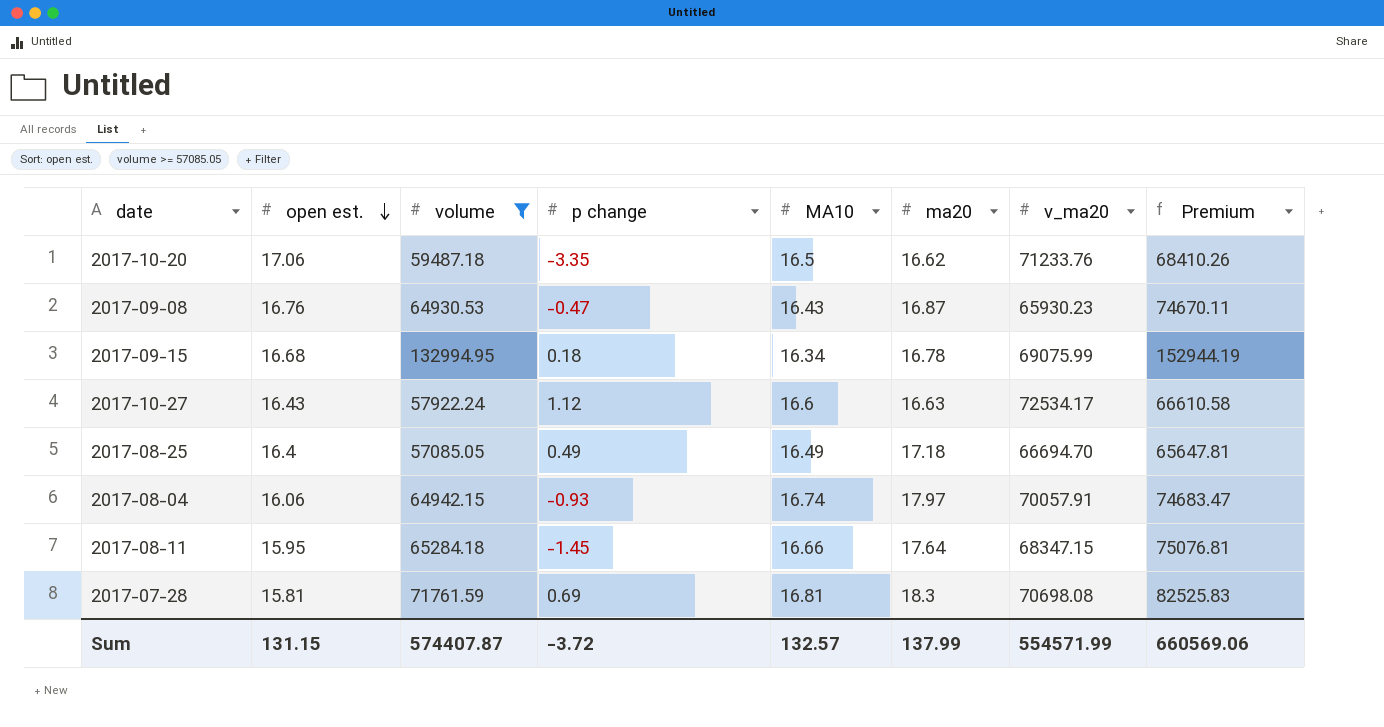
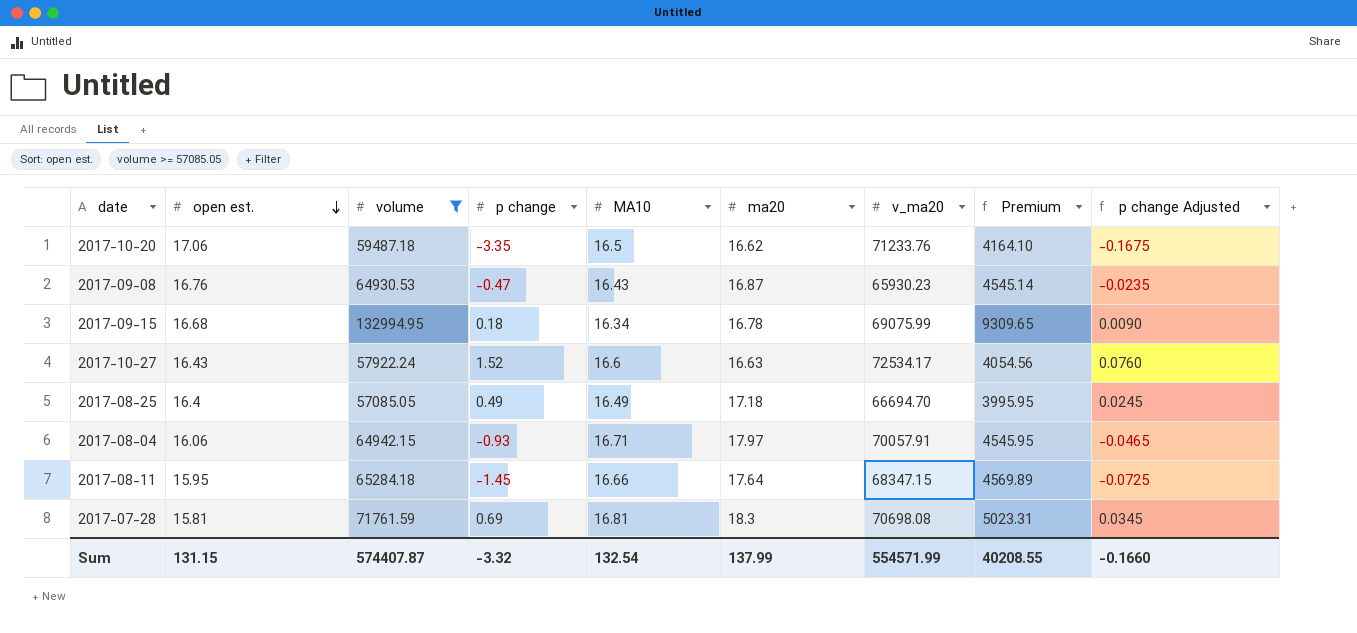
column Premium | formula: [volume] * 1.15 -> [volume] * 0.07
column p change Adjusted | formula: none -> [p change] * 0.05
2017-10-27 | p change: 1.12 -> 1.52
2017-08-04 | MA10: 16.74 -> 16.71
Sum | p change: -3.72 -> -3.32
Sum | MA10: 132.57 -> 132.54
Sum | Premium: 660569.06 -> 40208.55

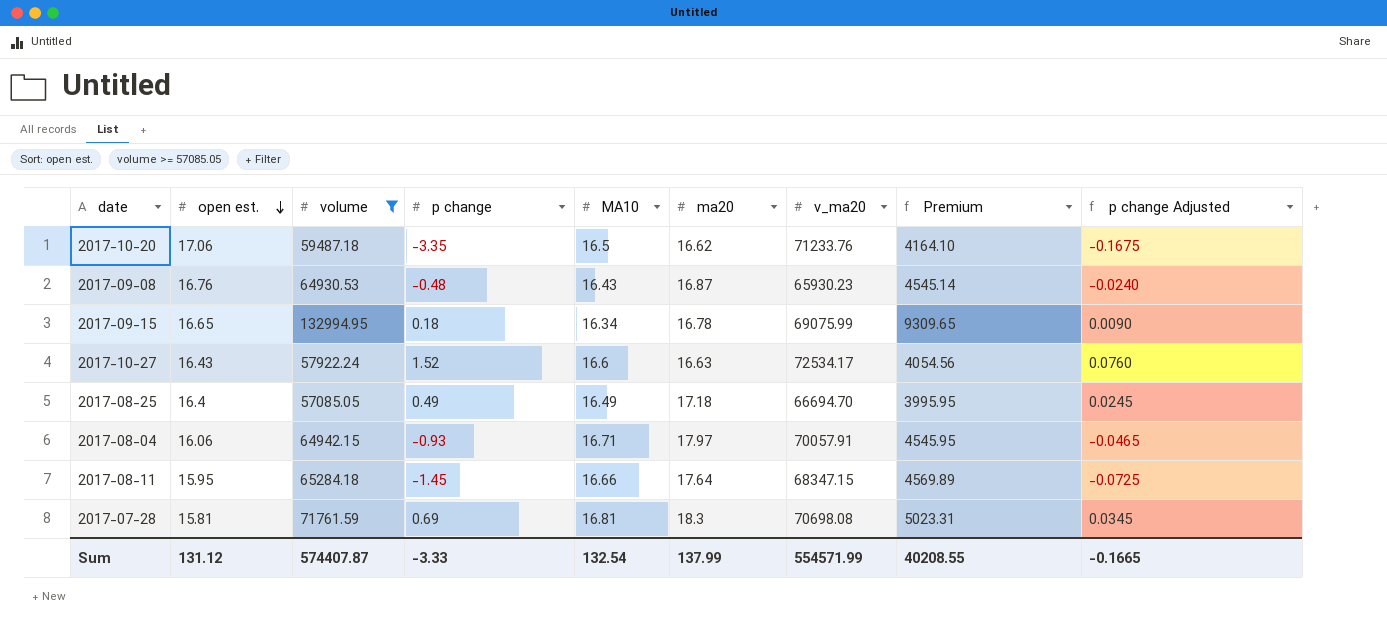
2017-09-08 | p change: -0.47 -> -0.48
2017-09-08 | p change Adjusted: -0.0235 -> -0.0240
2017-09-15 | open est.: 16.68 -> 16.65
Sum | open est.: 131.15 -> 131.12
Sum | p change: -3.32 -> -3.33
Sum | p change Adjusted: -0.1660 -> -0.1665

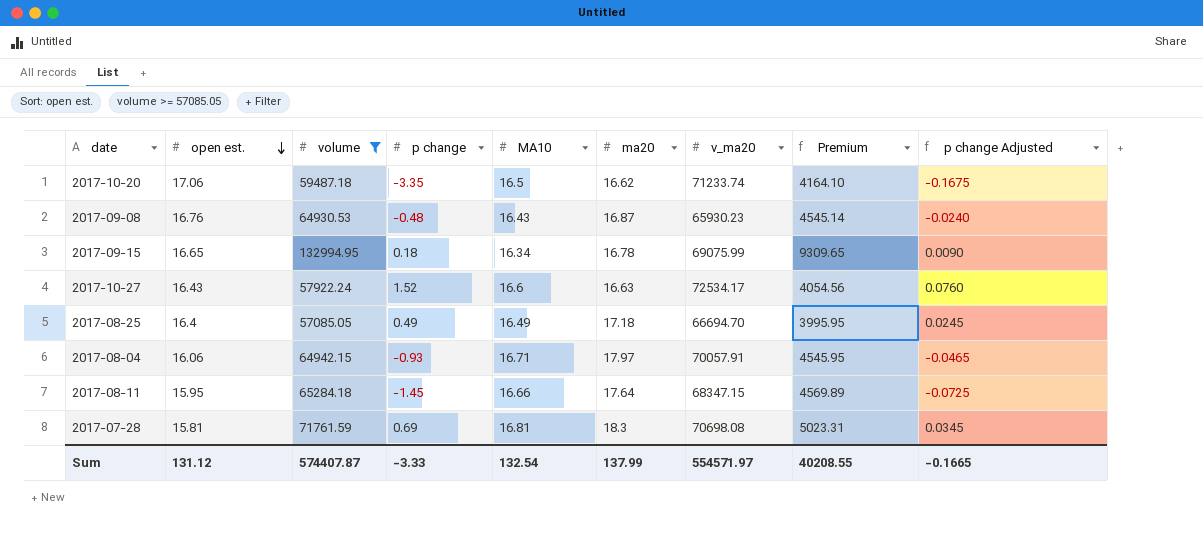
2017-10-20 | v_ma20: 71233.76 -> 71233.74
Sum | v_ma20: 554571.99 -> 554571.97

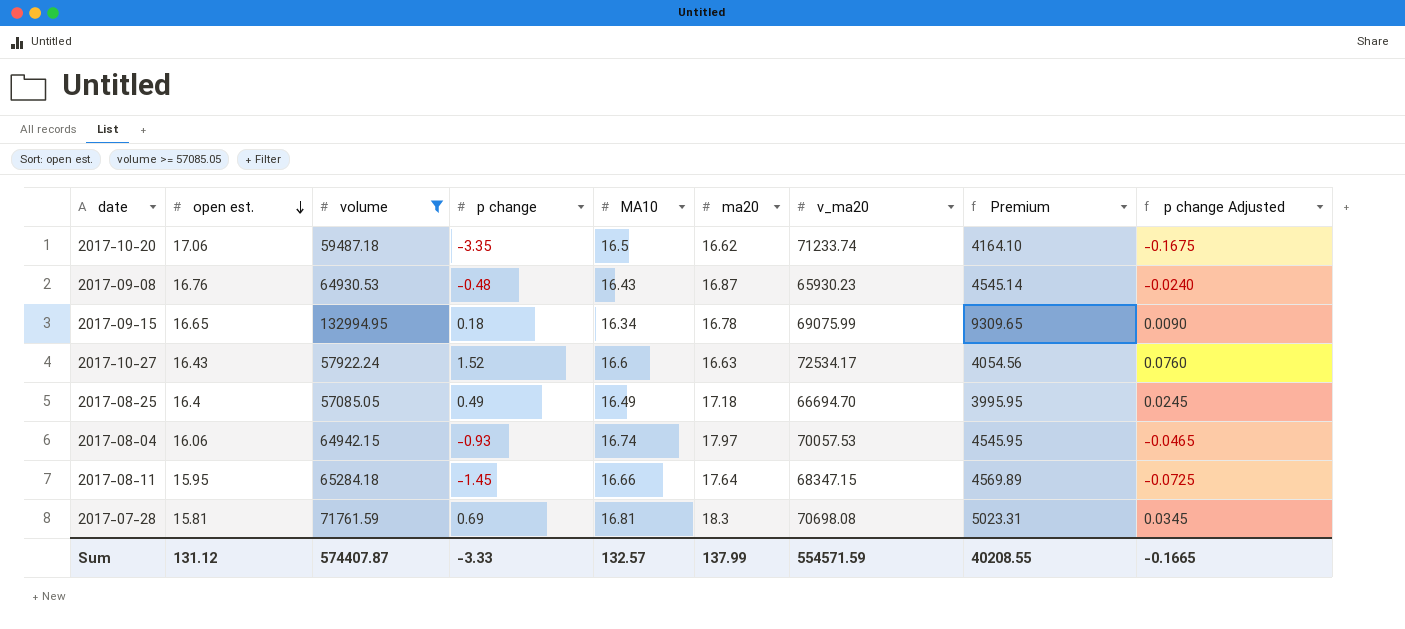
2017-08-04 | MA10: 16.71 -> 16.74
2017-08-04 | v_ma20: 70057.91 -> 70057.53
Sum | MA10: 132.54 -> 132.57
Sum | v_ma20: 554571.97 -> 554571.59

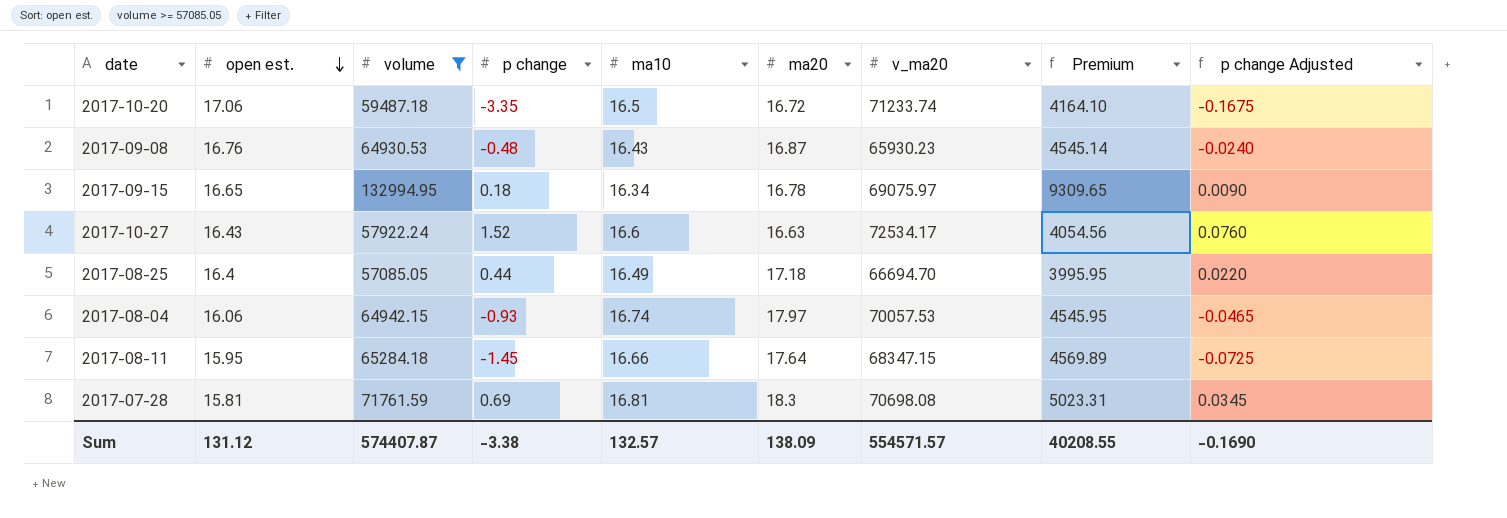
column name: MA10 -> ma10
2017-10-20 | ma20: 16.62 -> 16.72
2017-09-15 | v_ma20: 69075.99 -> 69075.97
2017-08-25 | p change: 0.49 -> 0.44
2017-08-25 | p change Adjusted: 0.0245 -> 0.0220
Sum | p change: -3.33 -> -3.38
Sum | ma20: 137.99 -> 138.09
Sum | v_ma20: 554571.59 -> 554571.57
Sum | p change Adjusted: -0.1665 -> -0.1690

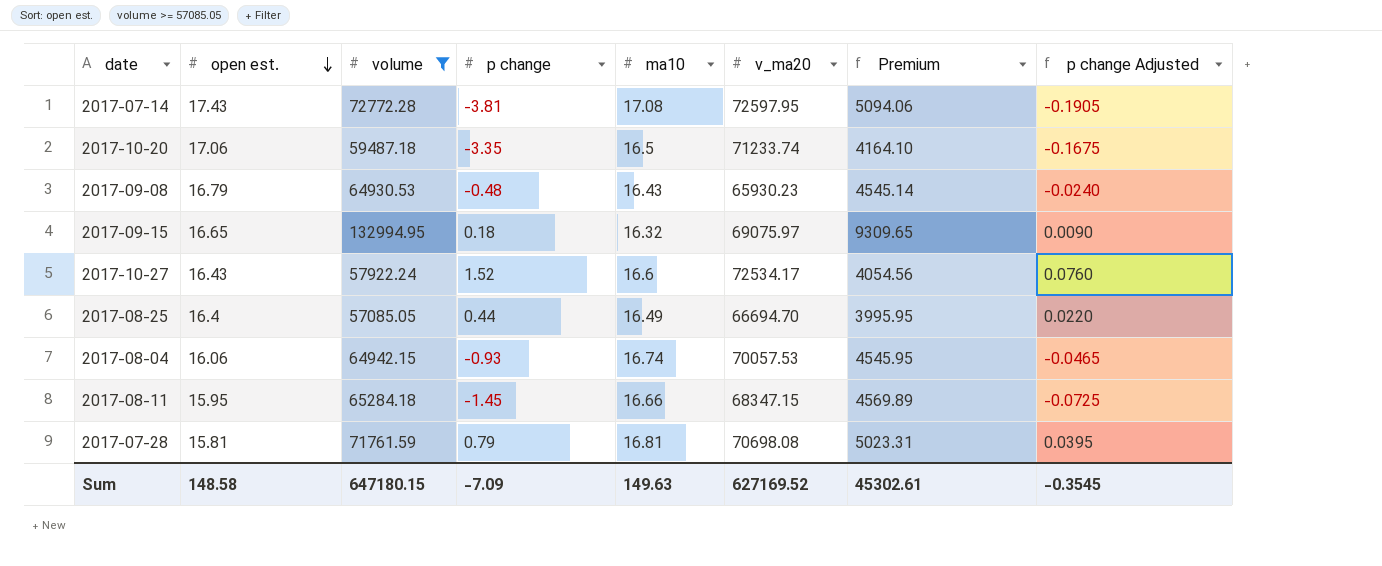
column ma20 | position: 6 -> none
row 2017-07-14: none -> 17.43 | 72772.28 | -3.81 | 17.08 | 72597.95 | 5094.06 | -0.1905
2017-09-08 | open est.: 16.76 -> 16.79
2017-09-15 | ma10: 16.34 -> 16.32
2017-07-28 | p change: 0.69 -> 0.79
2017-07-28 | p change Adjusted: 0.0345 -> 0.0395
Sum | open est.: 131.12 -> 148.58
Sum | volume: 574407.87 -> 647180.15
Sum | p change: -3.38 -> -7.09
Sum | ma10: 132.57 -> 149.63
Sum | v_ma20: 554571.57 -> 627169.52
Sum | Premium: 40208.55 -> 45302.61
Sum | p change Adjusted: -0.1690 -> -0.3545

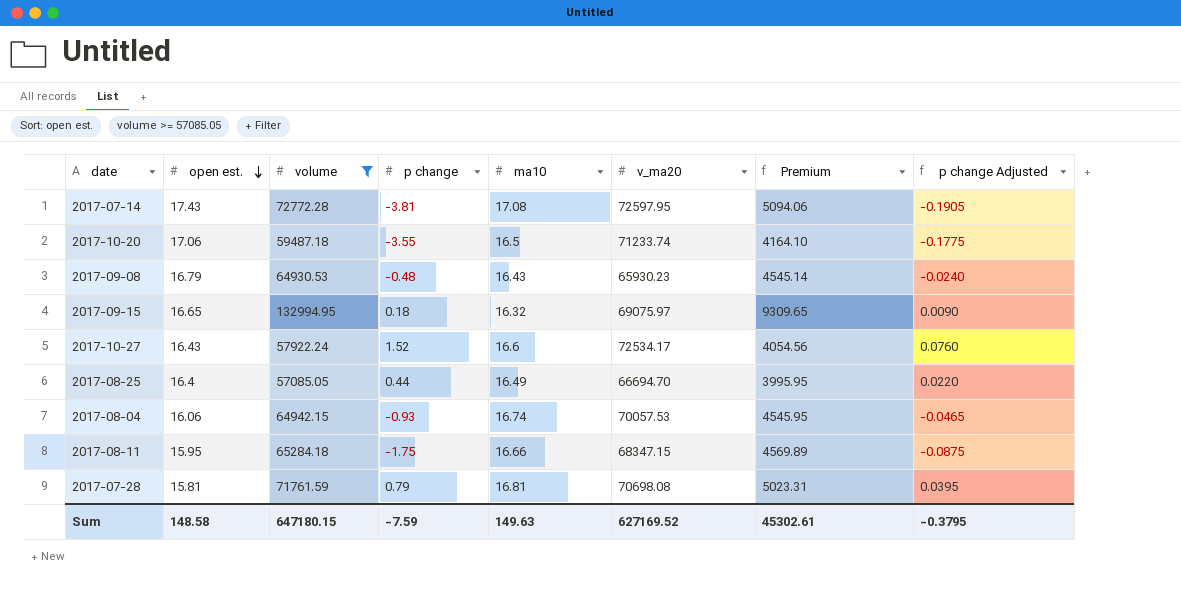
2017-10-20 | p change: -3.35 -> -3.55
2017-10-20 | p change Adjusted: -0.1675 -> -0.1775
2017-08-11 | p change: -1.45 -> -1.75
2017-08-11 | p change Adjusted: -0.0725 -> -0.0875
Sum | p change: -7.09 -> -7.59
Sum | p change Adjusted: -0.3545 -> -0.3795

